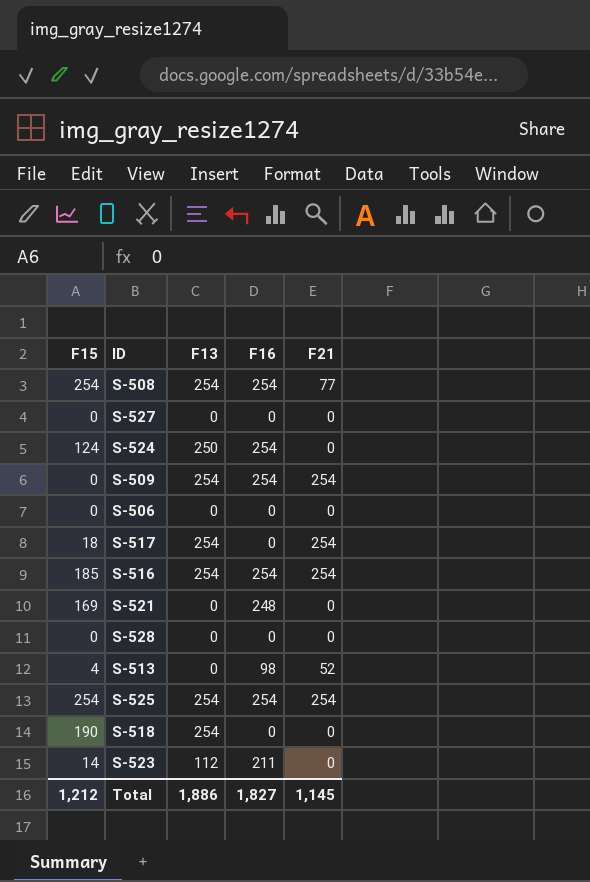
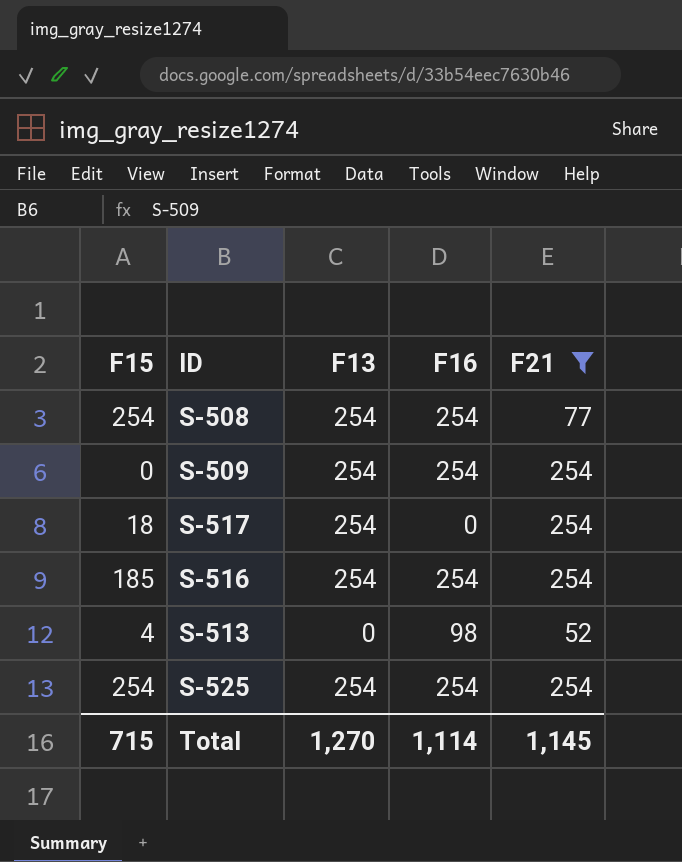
filter: none -> F21 != 0
Total | F15: 1,212 -> 715
Total | F13: 1,886 -> 1,270
Total | F16: 1,827 -> 1,114

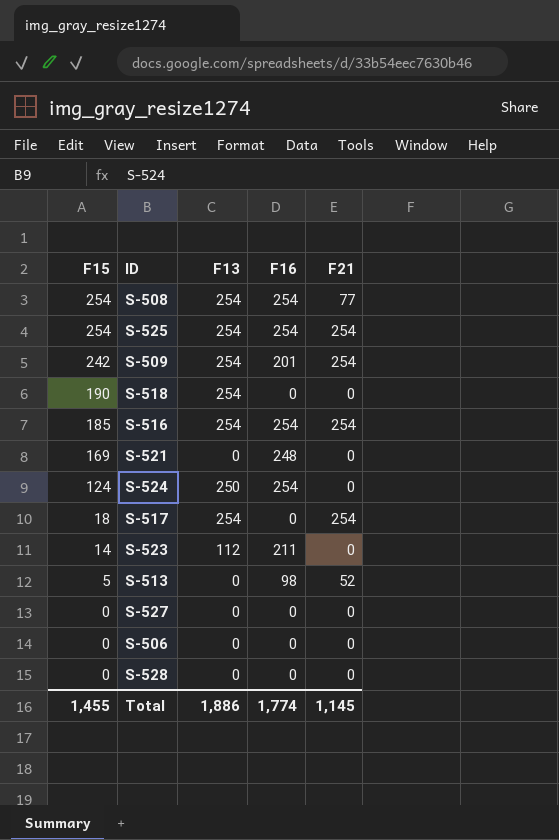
filter: F21 != 0 -> none
row order: none -> F15 descending
S-509 | F15: 0 -> 242
S-509 | F16: 254 -> 201
S-513 | F15: 4 -> 5
Total | F15: 715 -> 1,455
Total | F13: 1,270 -> 1,886
Total | F16: 1,114 -> 1,774

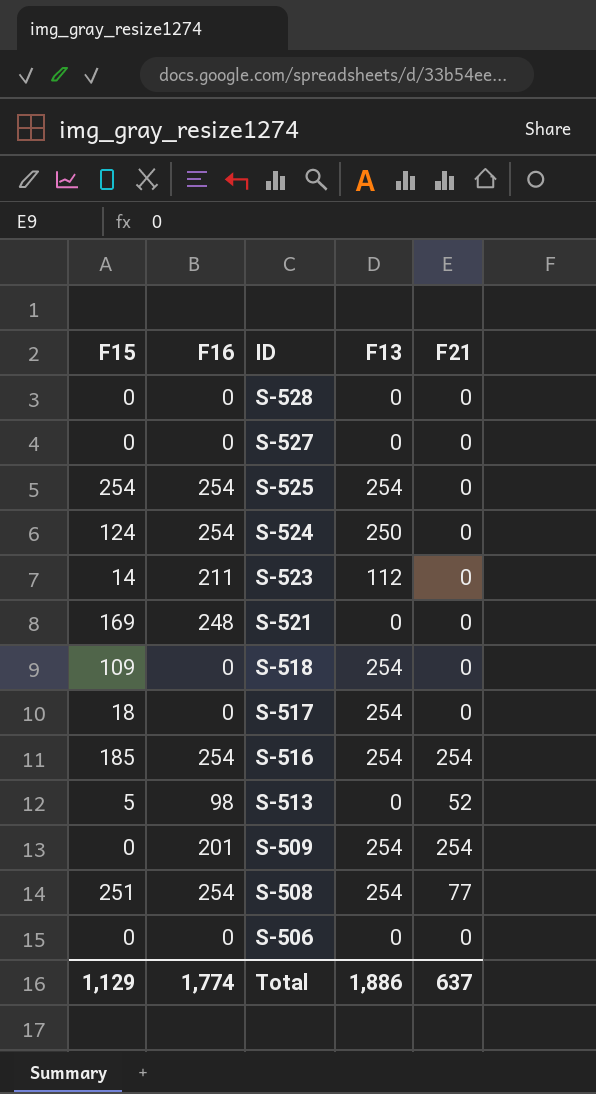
row order: F15 descending -> ID descending
column F16 | position: 4 -> 2
S-525 | F21: 254 -> 0
S-518 | F15: 190 -> 109
S-517 | F21: 254 -> 0
S-509 | F15: 242 -> 0
S-508 | F15: 254 -> 251
Total | F15: 1,455 -> 1,129
Total | F21: 1,145 -> 637

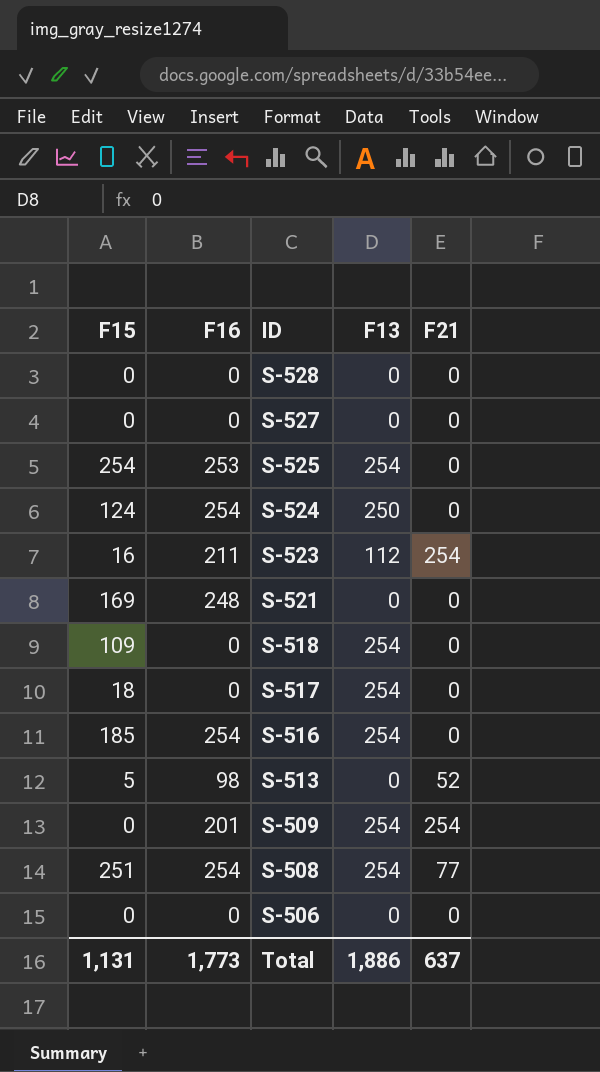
S-525 | F16: 254 -> 253
S-523 | F15: 14 -> 16
S-523 | F21: 0 -> 254
S-516 | F21: 254 -> 0
Total | F15: 1,129 -> 1,131
Total | F16: 1,774 -> 1,773

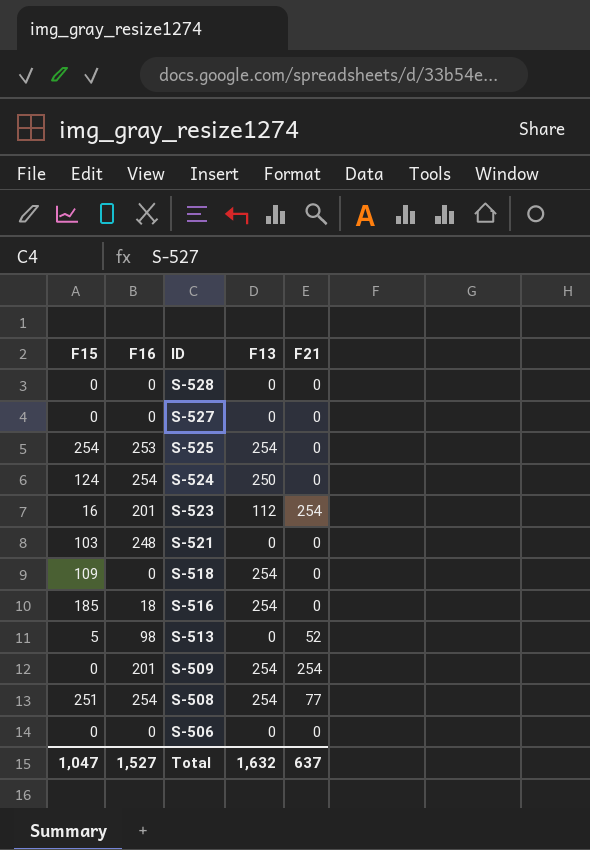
row S-517: 18 | 0 | 254 | 0 -> none
S-523 | F16: 211 -> 201
S-521 | F15: 169 -> 103
S-516 | F16: 254 -> 18
Total | F15: 1,131 -> 1,047
Total | F16: 1,773 -> 1,527
Total | F13: 1,886 -> 1,632

